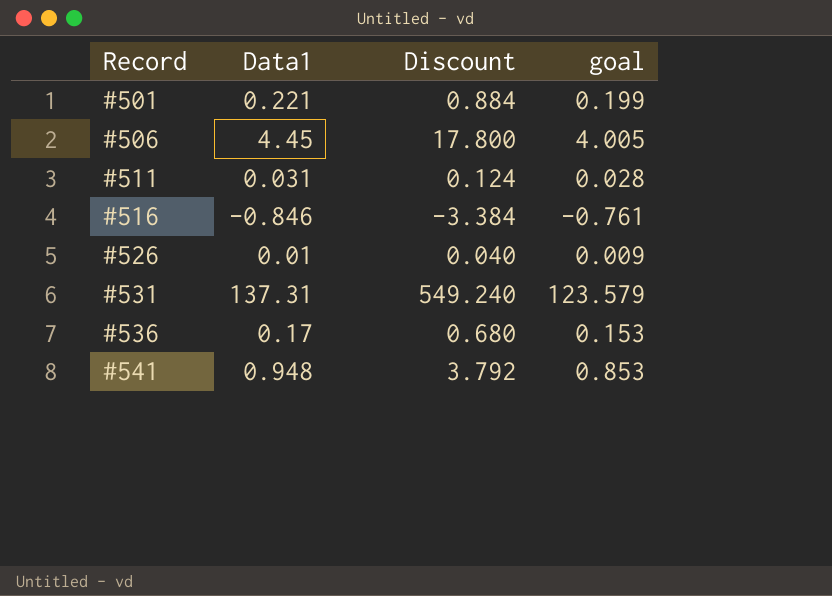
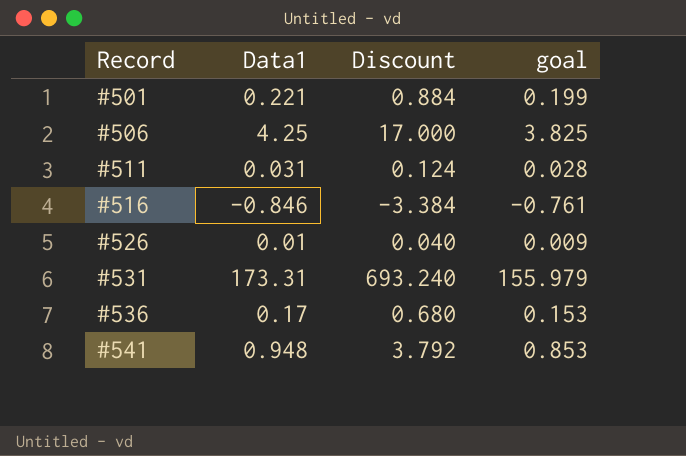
#506 | Data1: 4.45 -> 4.25
#506 | Discount: 17.800 -> 17.000
#506 | goal: 4.005 -> 3.825
#531 | Data1: 137.31 -> 173.31
#531 | Discount: 549.240 -> 693.240
#531 | goal: 123.579 -> 155.979

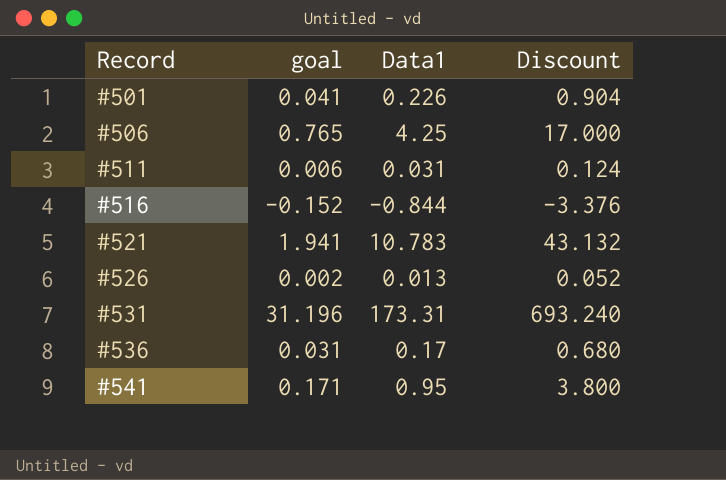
column goal | formula: [Data1] * 0.9 -> [Data1] * 0.18
column goal | position: 4 -> 2
#501 | Data1: 0.221 -> 0.226
#501 | Discount: 0.884 -> 0.904
#516 | Data1: -0.846 -> -0.844
#516 | Discount: -3.384 -> -3.376
row #521: none -> 1.941 | 10.783 | 43.132
#526 | Data1: 0.01 -> 0.013
#526 | Discount: 0.040 -> 0.052
#541 | Data1: 0.948 -> 0.95
#541 | Discount: 3.792 -> 3.800

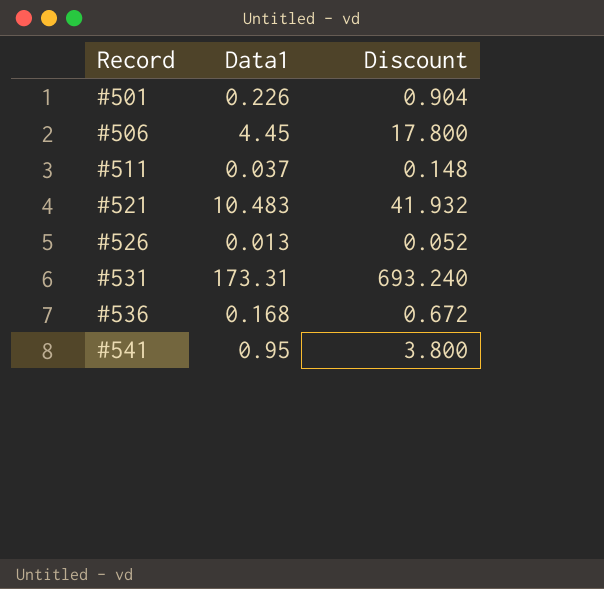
column goal | formula: [Data1] * 0.18 -> none
row #516: -0.152 | -0.844 | -3.376 -> none
#506 | Data1: 4.25 -> 4.45
#506 | Discount: 17.000 -> 17.800
#511 | Data1: 0.031 -> 0.037
#511 | Discount: 0.124 -> 0.148
#521 | Data1: 10.783 -> 10.483
#521 | Discount: 43.132 -> 41.932
#536 | Data1: 0.17 -> 0.168
#536 | Discount: 0.680 -> 0.672

